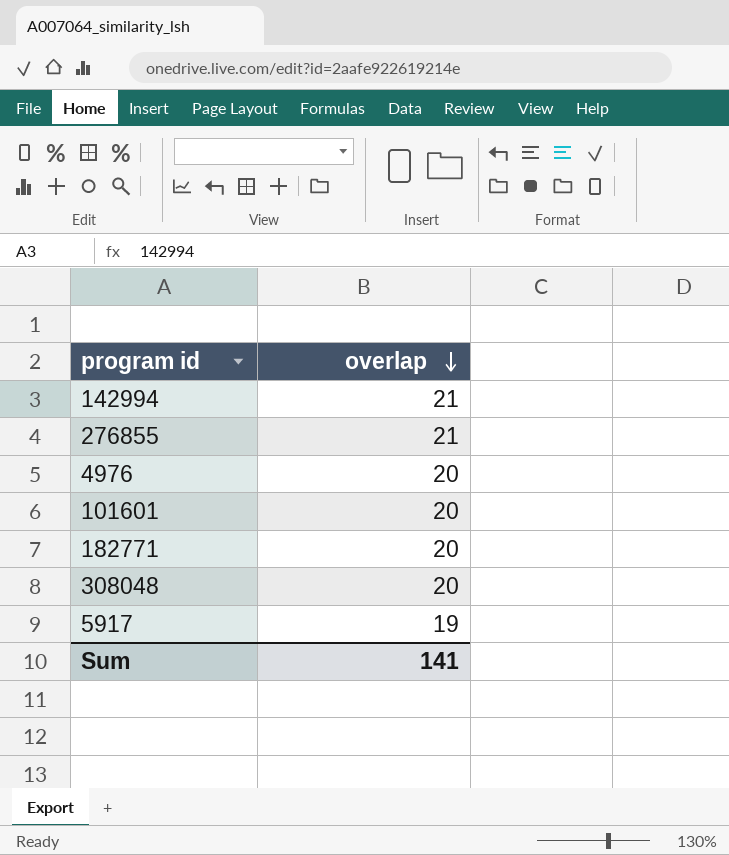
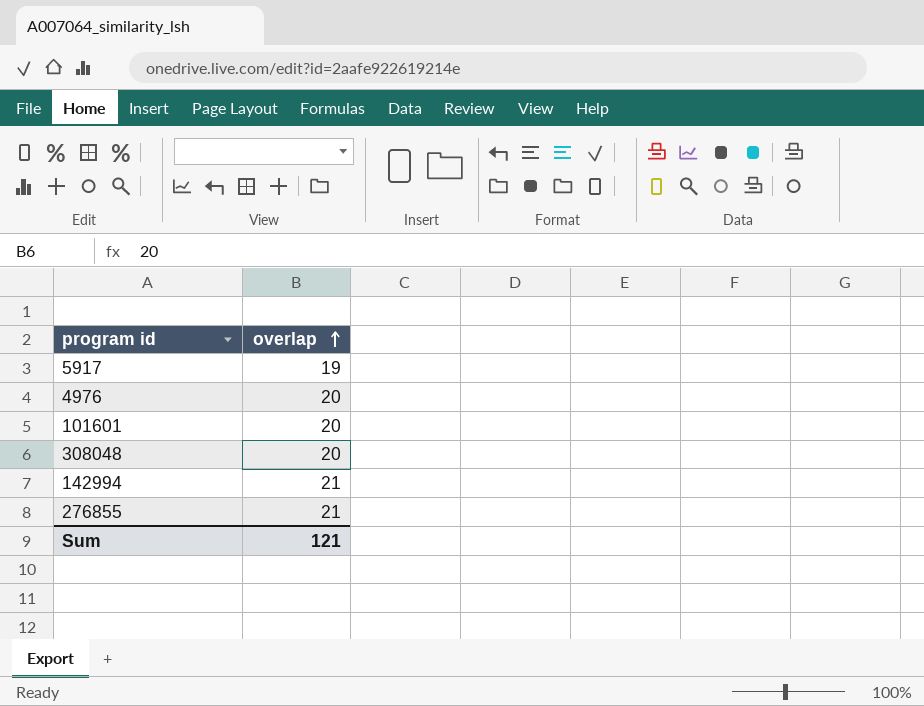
row order: overlap descending -> overlap ascending
row 182771: 20 -> none
Sum | overlap: 141 -> 121

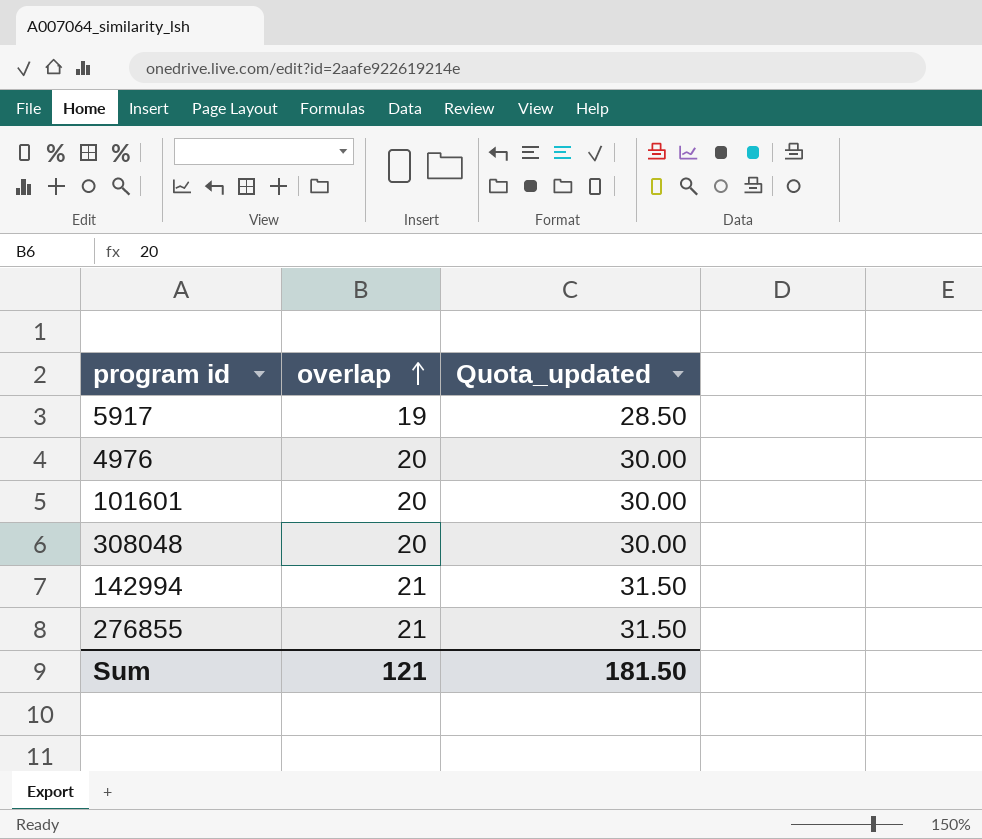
column Quota_updated | formula: none -> [overlap] * 1.5

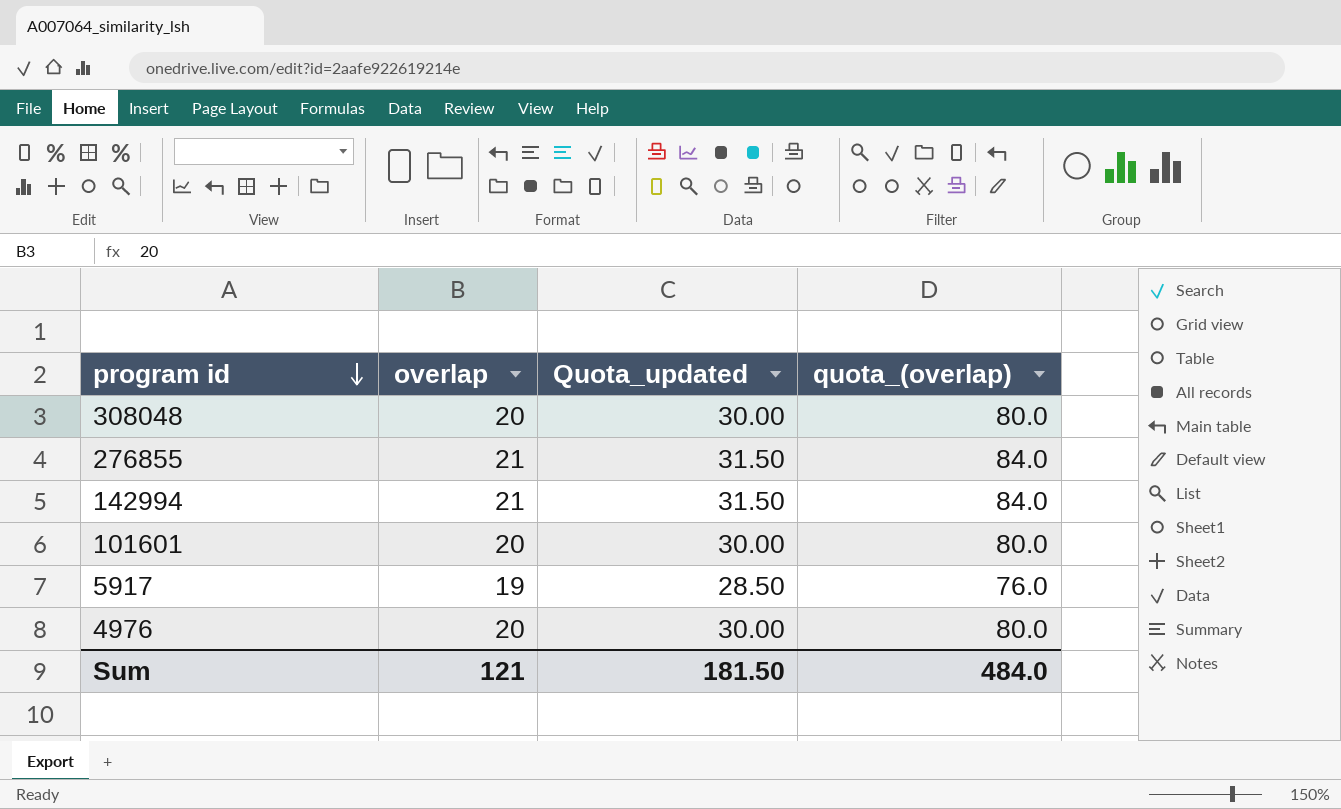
row order: overlap ascending -> program id descending
column quota_(overlap) | formula: none -> [overlap] * 4

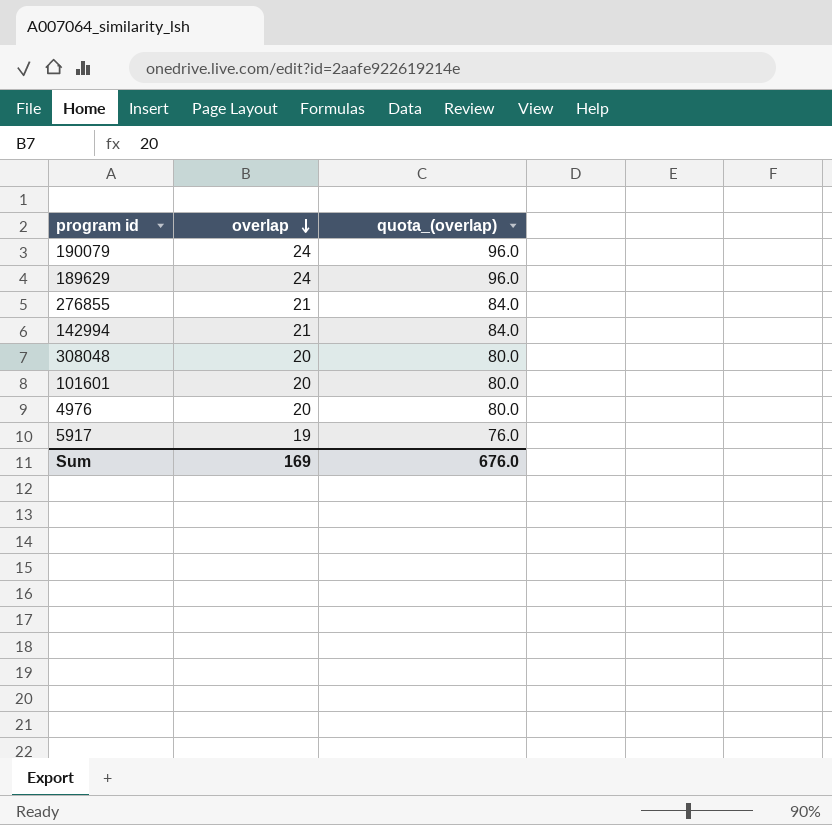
row order: program id descending -> overlap descending
column Quota_updated | formula: [overlap] * 1.5 -> none
row 190079: none -> 24 | 96.0
row 189629: none -> 24 | 96.0
Sum | overlap: 121 -> 169
Sum | quota_(overlap): 484.0 -> 676.0

